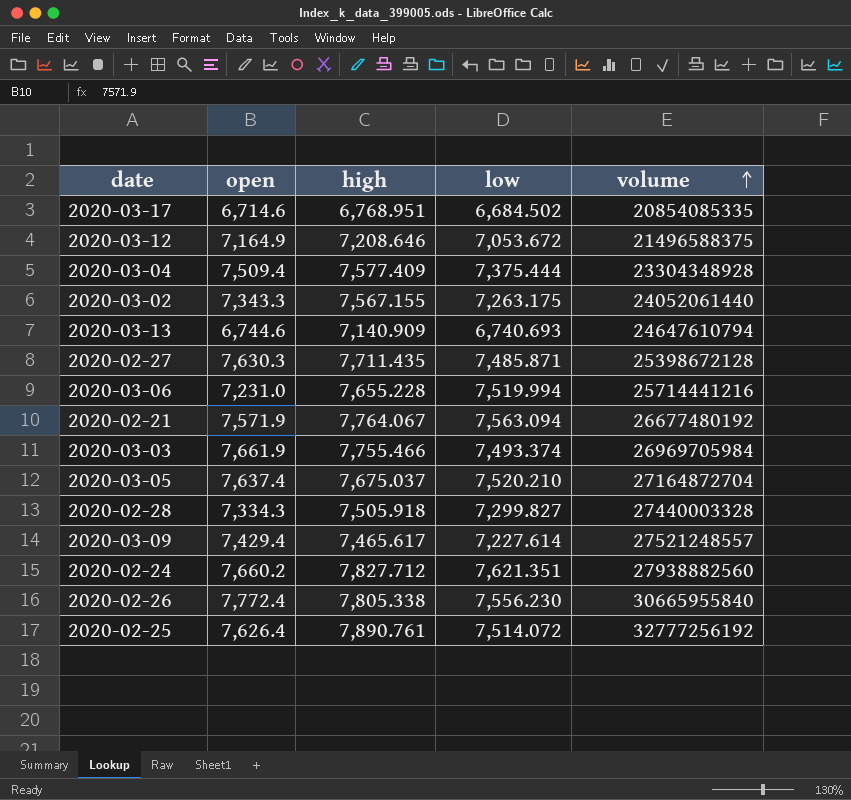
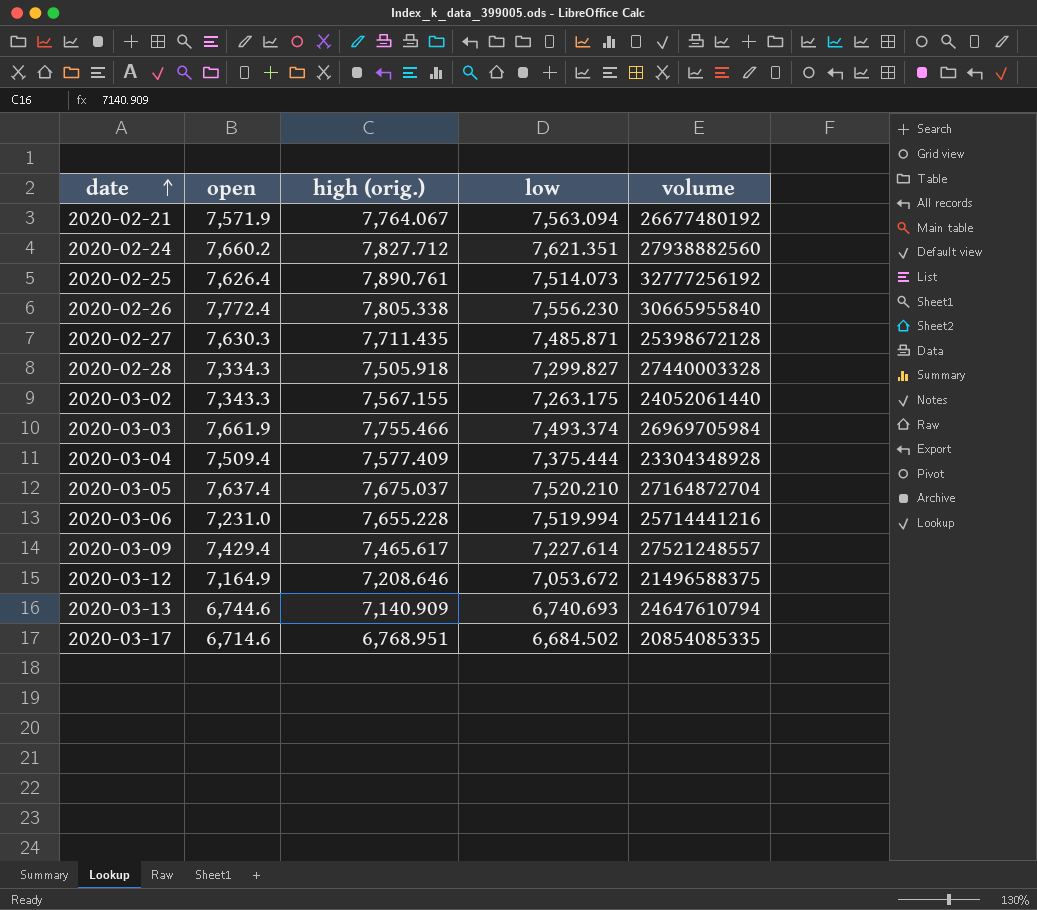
row order: volume ascending -> date ascending
column name: high -> high (orig.)
2020-02-25 | low: 7,514.072 -> 7,514.073

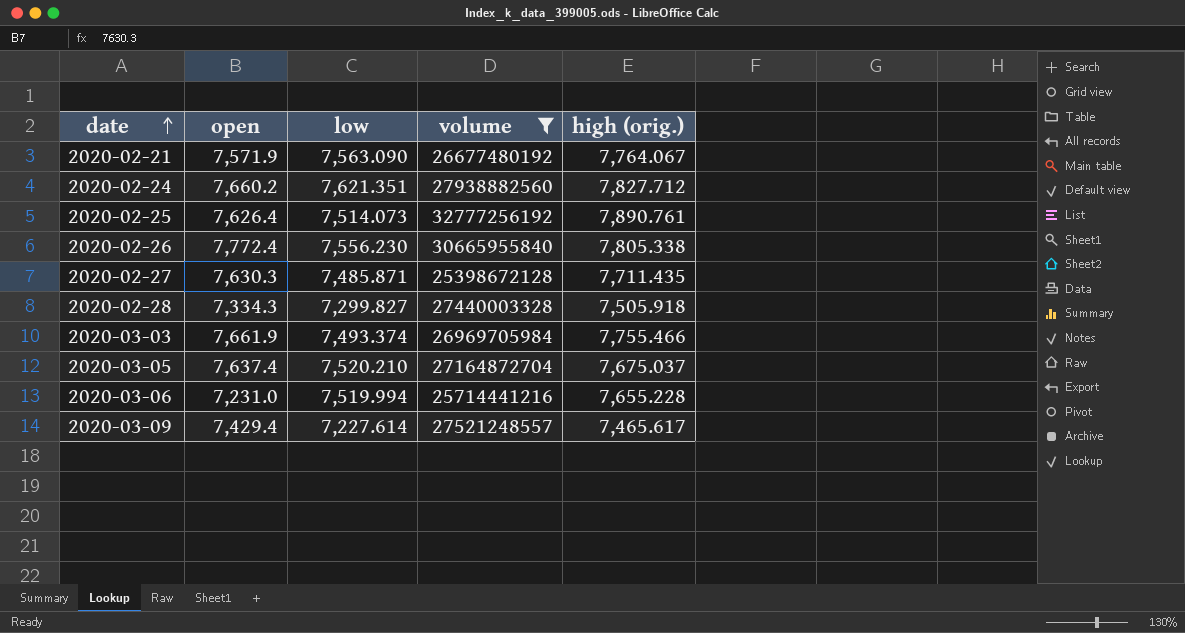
filter: none -> volume >= 25398672128
column high (orig.) | position: 3 -> 5
2020-02-21 | low: 7,563.094 -> 7,563.090

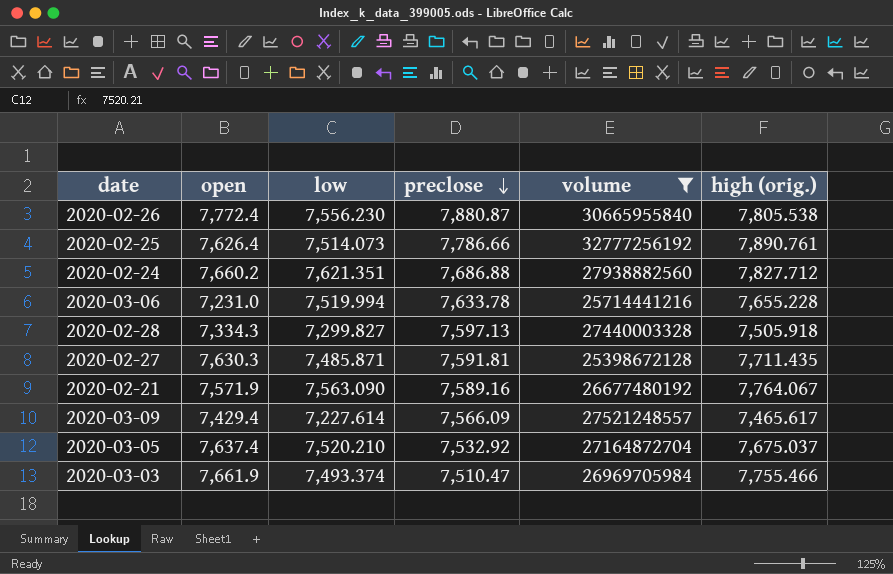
row order: date ascending -> preclose descending
column preclose | position: none -> 4
2020-02-26 | high (orig.): 7,805.338 -> 7,805.538

